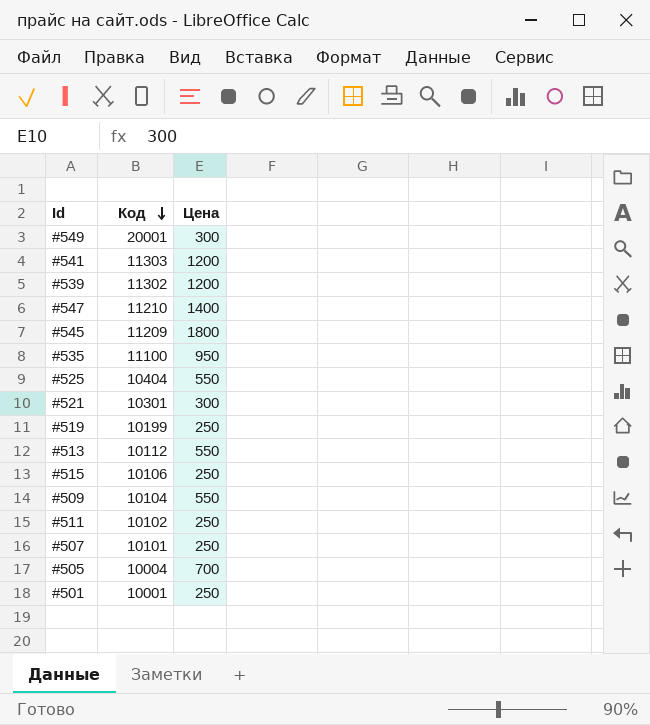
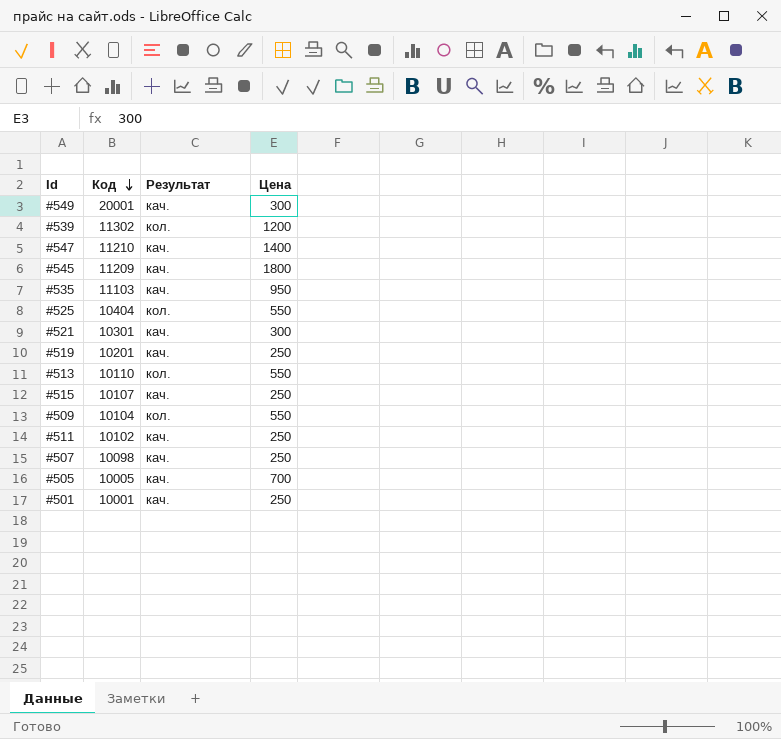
column Результат | position: none -> 3
row #541: 11303 | 1200 -> none
#535 | Код: 11100 -> 11103
#519 | Код: 10199 -> 10201
#513 | Код: 10112 -> 10110
#515 | Код: 10106 -> 10107
#507 | Код: 10101 -> 10098
#505 | Код: 10004 -> 10005

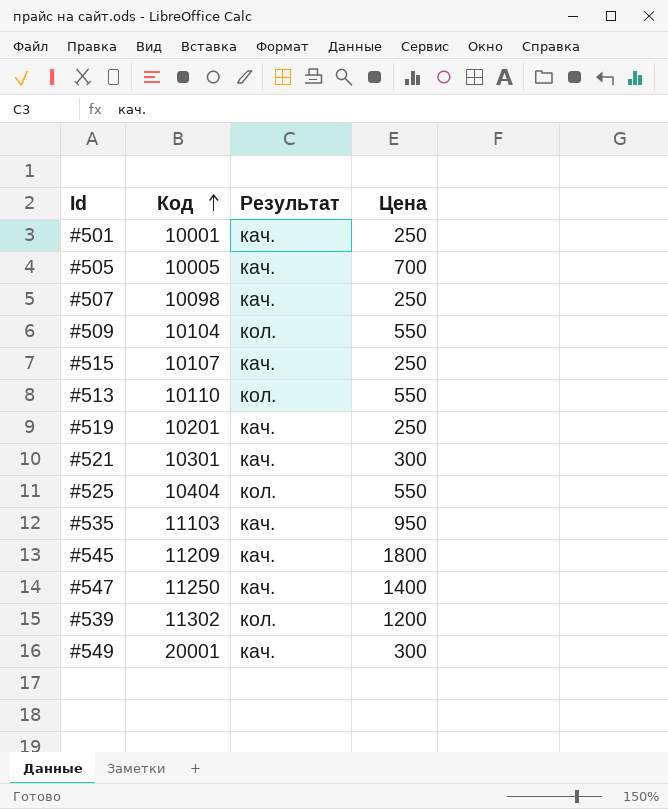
row order: Код descending -> Код ascending
row #511: 10102 | кач. | 250 -> none
#547 | Код: 11210 -> 11250

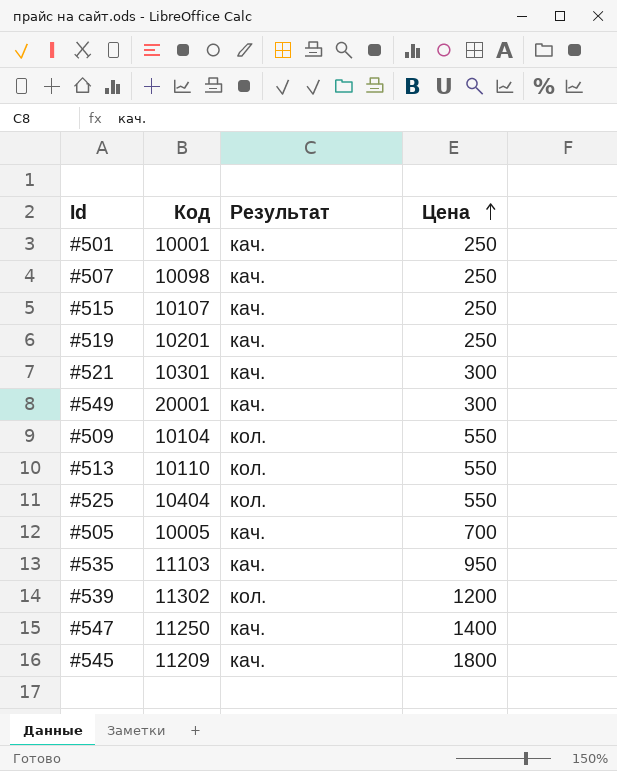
row order: Код ascending -> Цена ascending

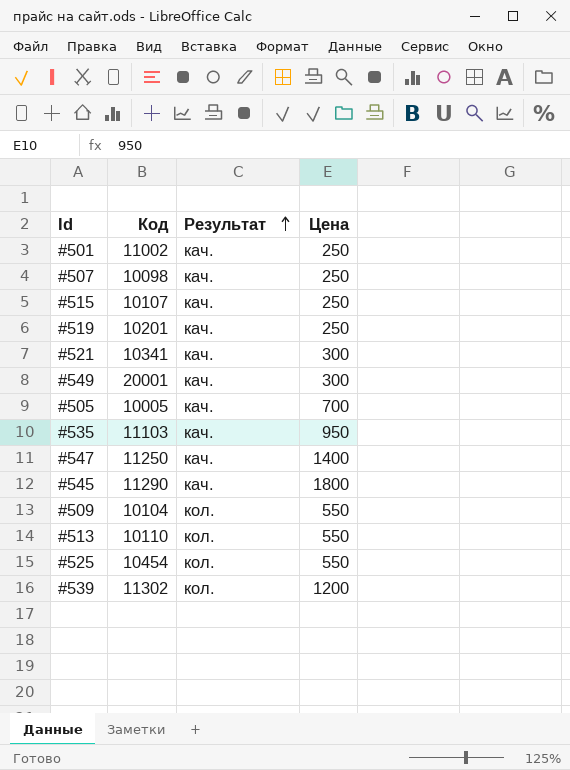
row order: Цена ascending -> Результат ascending
#501 | Код: 10001 -> 11002
#521 | Код: 10301 -> 10341
#545 | Код: 11209 -> 11290
#525 | Код: 10404 -> 10454

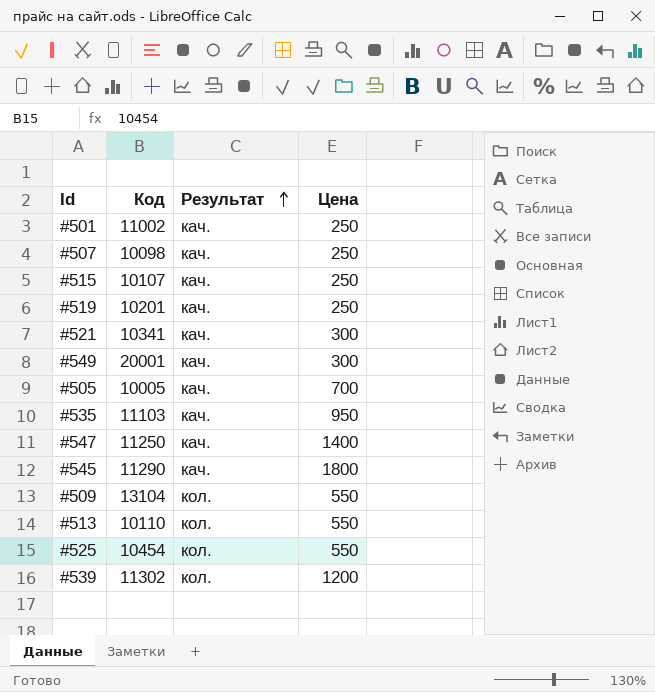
#509 | Код: 10104 -> 13104

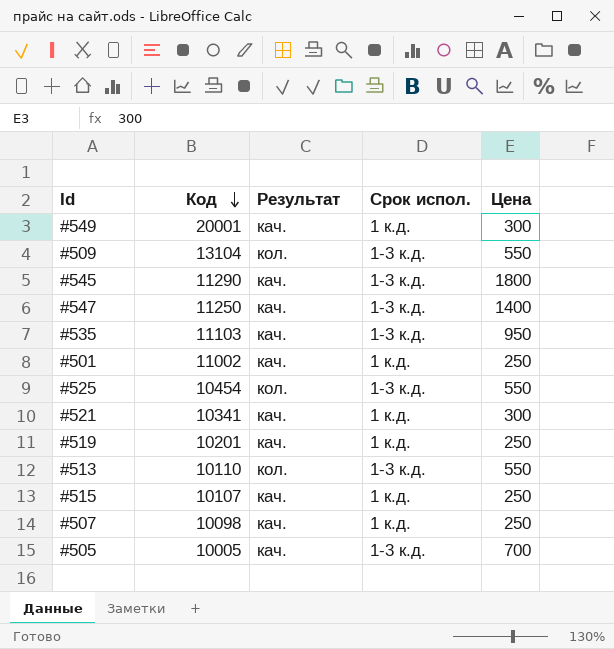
row order: Результат ascending -> Код descending
column Срок испол. | position: none -> 4
row #539: 11302 | кол. | 1200 -> none

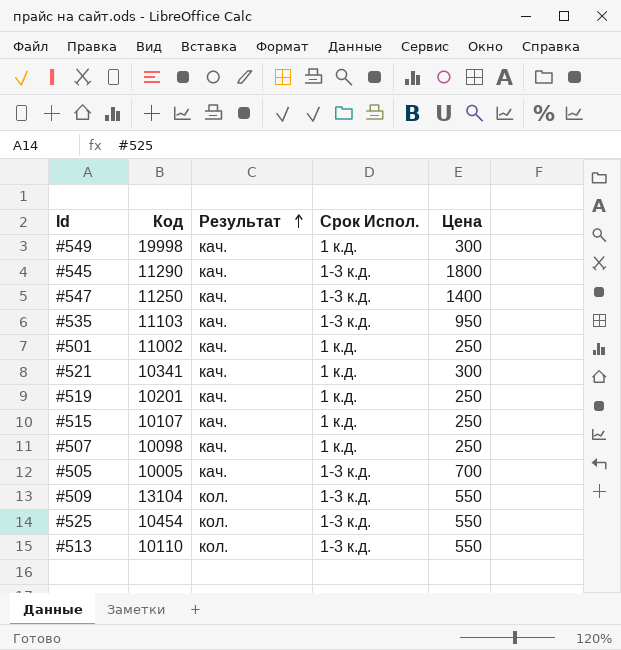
row order: Код descending -> Результат ascending
column name: Срок испол. -> Срок Испол.
#549 | Код: 20001 -> 19998

